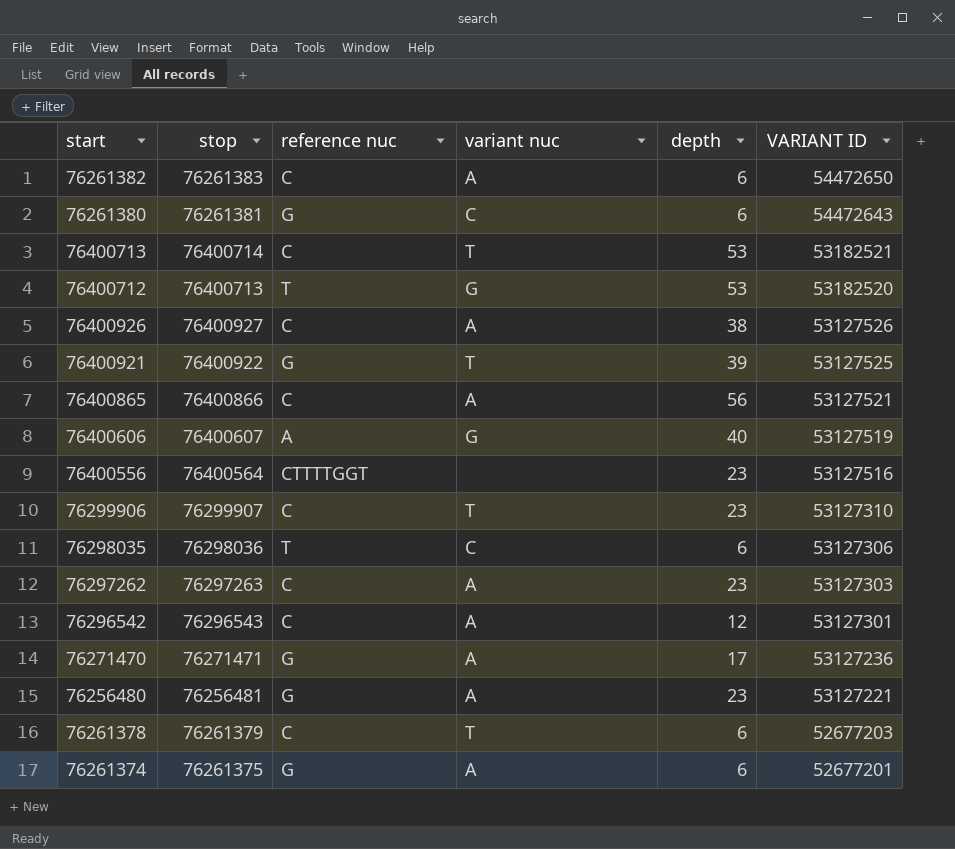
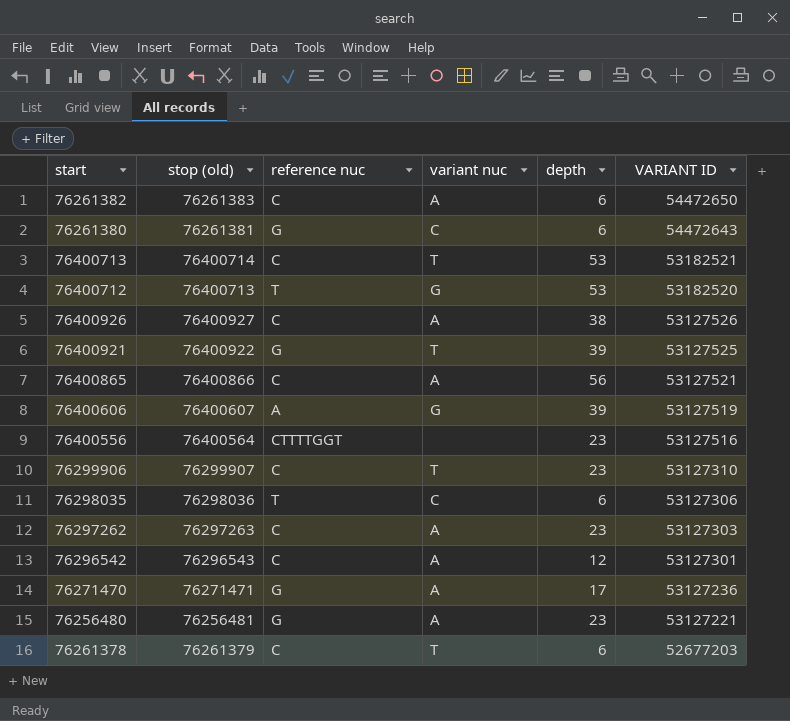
column name: stop -> stop (old)
row 76261374: 76261375 | G | A | 6 | 52677201 -> none
76400606 | depth: 40 -> 39

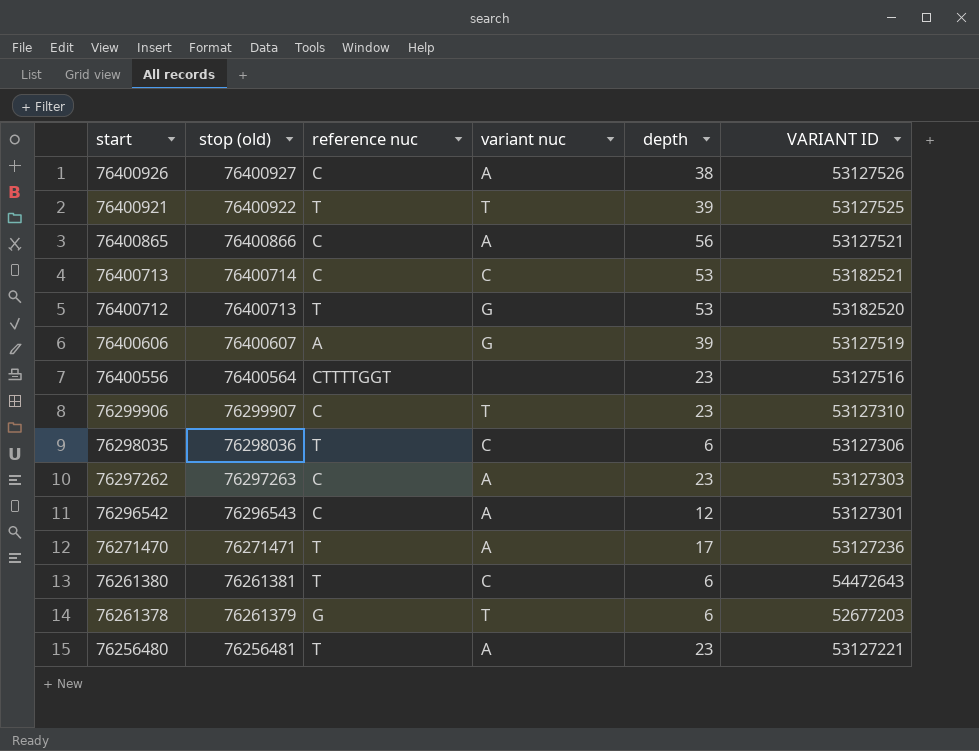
row order: VARIANT ID descending -> start descending
row 76261382: 76261383 | C | A | 6 | 54472650 -> none
76400921 | reference nuc: G -> T
76400713 | variant nuc: T -> C
76271470 | reference nuc: G -> T
76261380 | reference nuc: G -> T
76261378 | reference nuc: C -> G
76256480 | reference nuc: G -> T

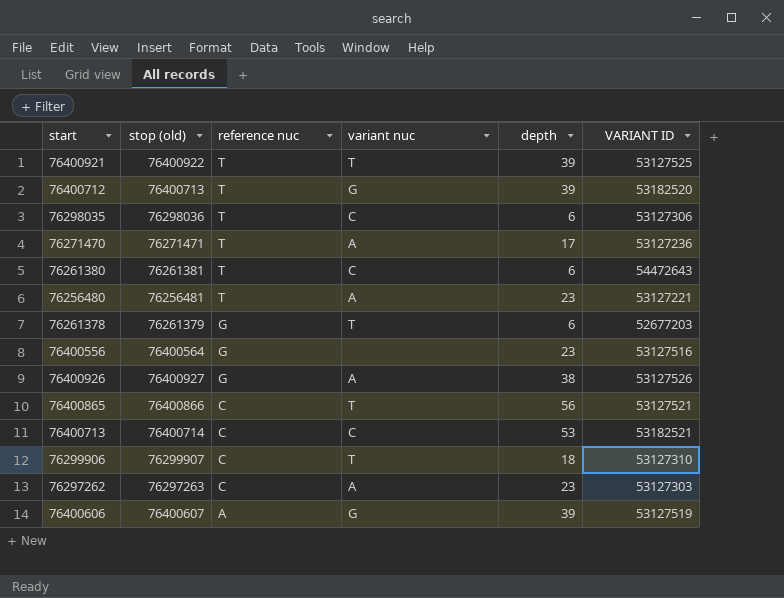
row order: start descending -> reference nuc descending
row 76296542: 76296543 | C | A | 12 | 53127301 -> none
76400712 | depth: 53 -> 39
76400556 | reference nuc: CTTTTGGT -> G
76400926 | reference nuc: C -> G
76400865 | variant nuc: A -> T
76299906 | depth: 23 -> 18

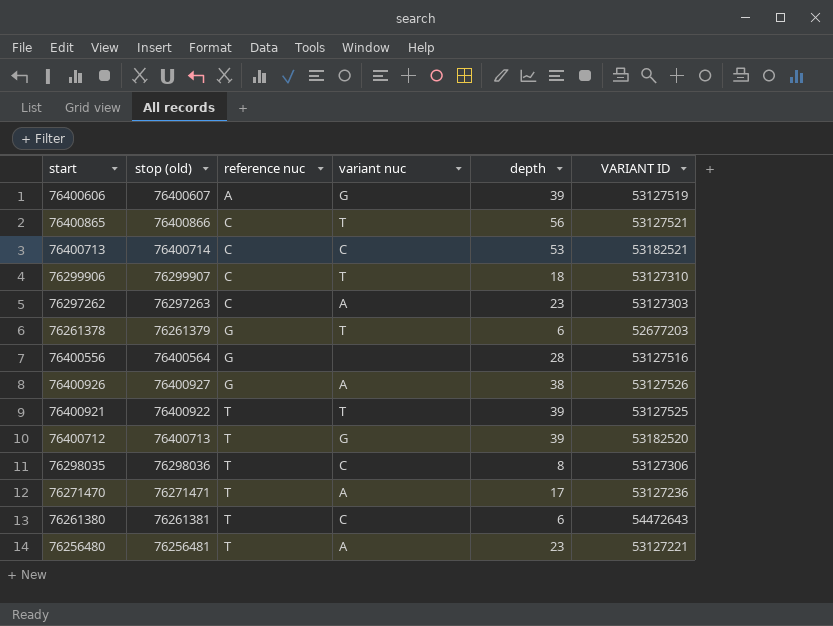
row order: reference nuc descending -> reference nuc ascending
76400556 | depth: 23 -> 28
76298035 | depth: 6 -> 8

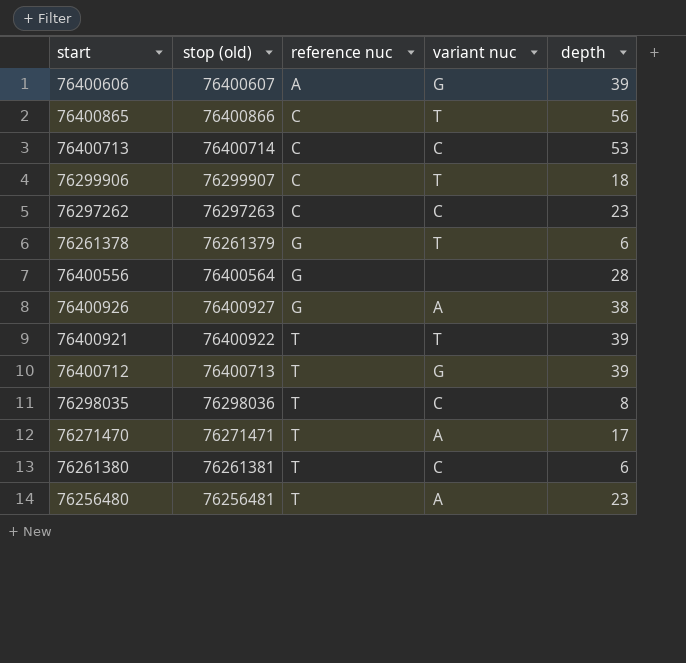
column VARIANT ID | position: 6 -> none
76297262 | variant nuc: A -> C

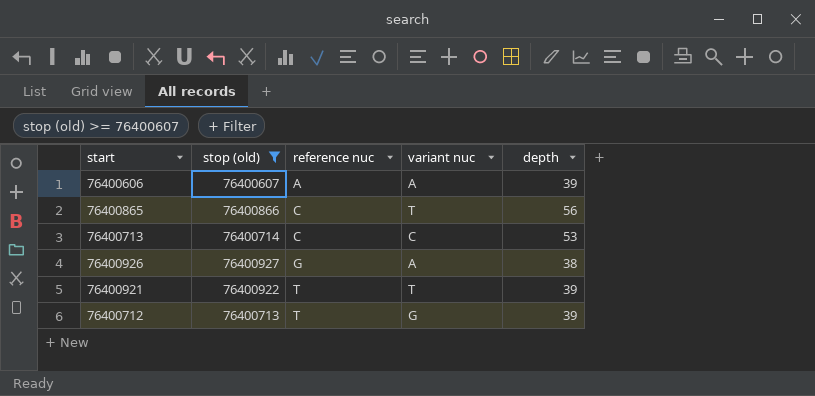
filter: none -> stop (old) >= 76400607
76400606 | variant nuc: G -> A

